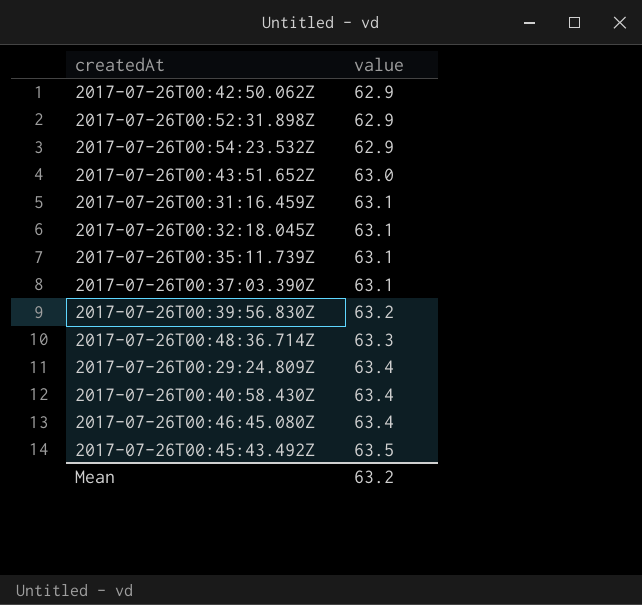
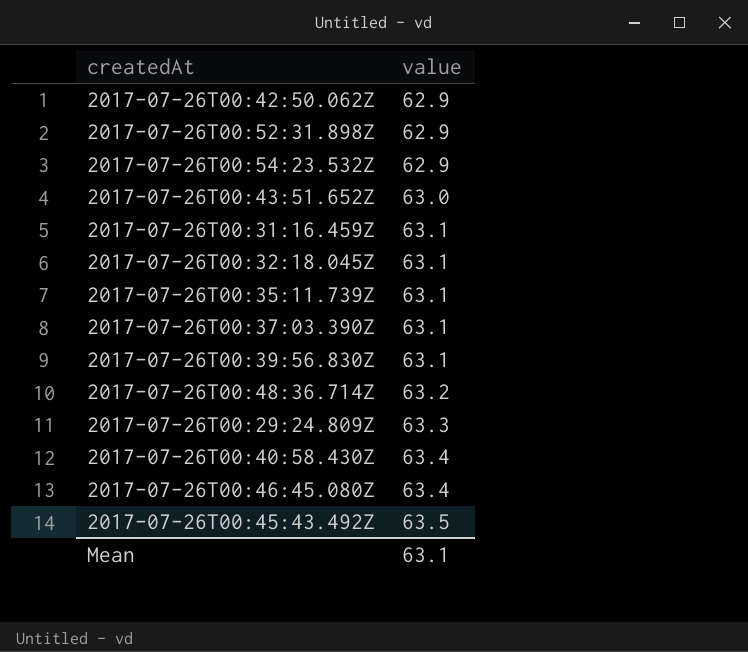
2017-07-26T00:39:56.830Z | value: 63.2 -> 63.1
2017-07-26T00:48:36.714Z | value: 63.3 -> 63.2
2017-07-26T00:29:24.809Z | value: 63.4 -> 63.3
Mean | value: 63.2 -> 63.1

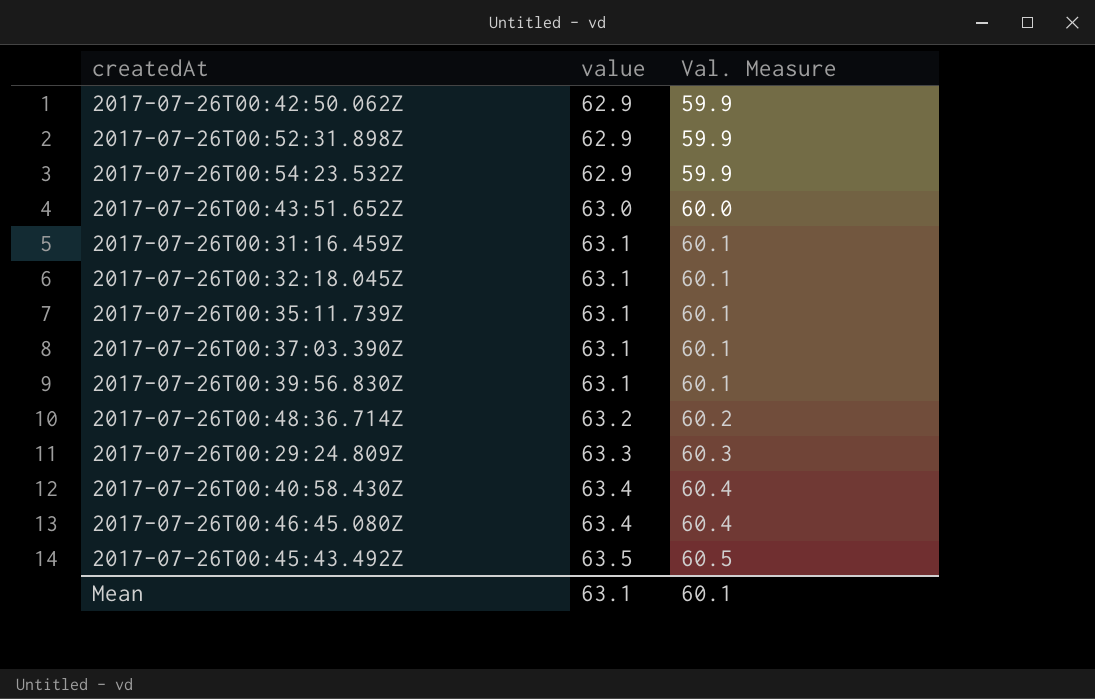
column Val. Measure | formula: none -> [value] - 3

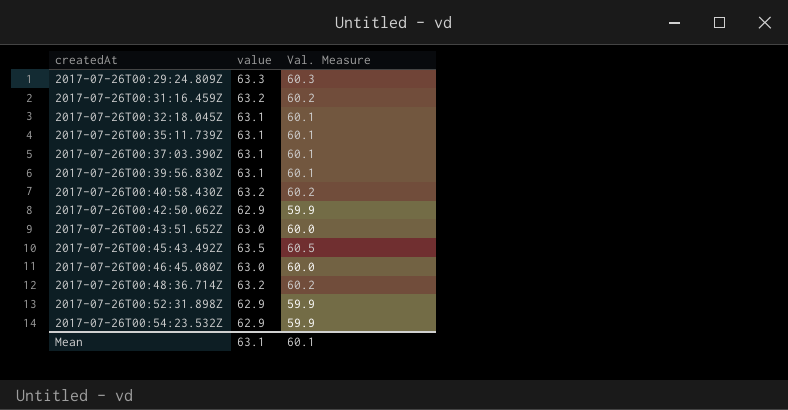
row order: value ascending -> createdAt ascending
2017-07-26T00:31:16.459Z | value: 63.1 -> 63.2
2017-07-26T00:31:16.459Z | Val. Measure: 60.1 -> 60.2
2017-07-26T00:40:58.430Z | value: 63.4 -> 63.2
2017-07-26T00:40:58.430Z | Val. Measure: 60.4 -> 60.2
2017-07-26T00:46:45.080Z | value: 63.4 -> 63.0
2017-07-26T00:46:45.080Z | Val. Measure: 60.4 -> 60.0

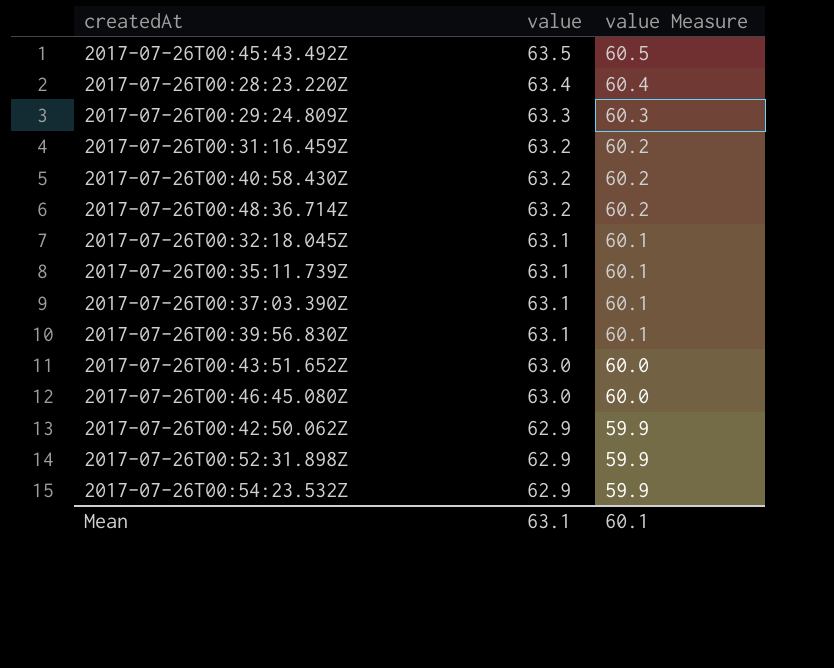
row order: createdAt ascending -> value descending
column name: Val. Measure -> value Measure
row 2017-07-26T00:28:23.220Z: none -> 63.4 | 60.4

